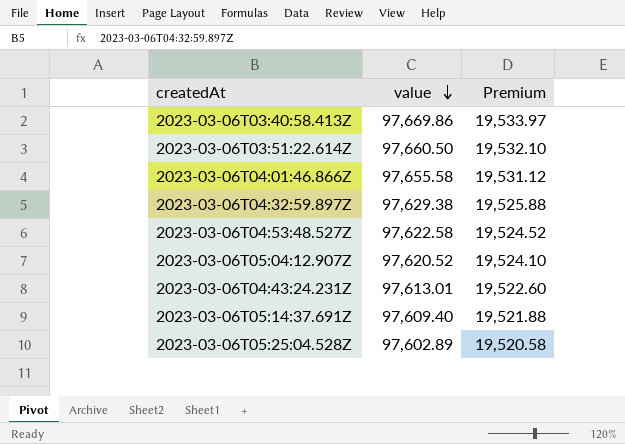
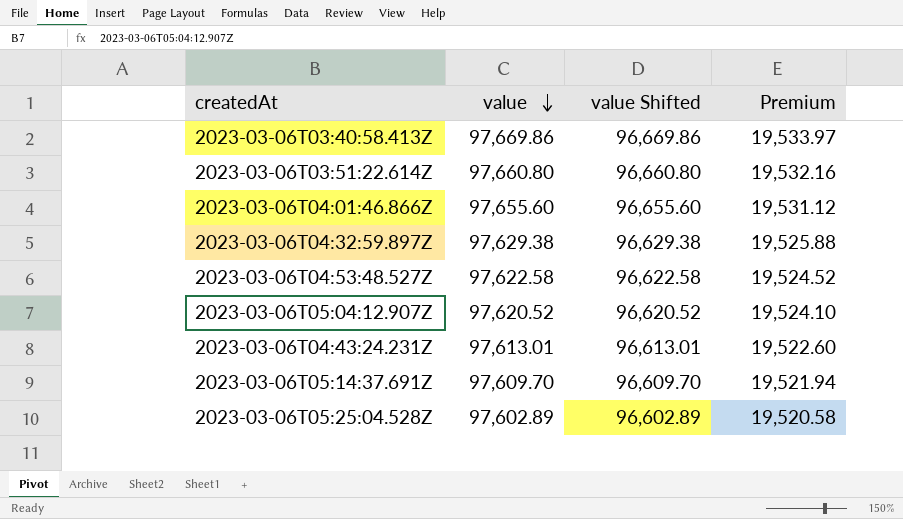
column value Shifted | formula: none -> [value] - 1000
2023-03-06T03:51:22.614Z | value: 97,660.50 -> 97,660.80
2023-03-06T03:51:22.614Z | Premium: 19,532.10 -> 19,532.16
2023-03-06T04:01:46.866Z | value: 97,655.58 -> 97,655.60
2023-03-06T05:14:37.691Z | value: 97,609.40 -> 97,609.70
2023-03-06T05:14:37.691Z | Premium: 19,521.88 -> 19,521.94

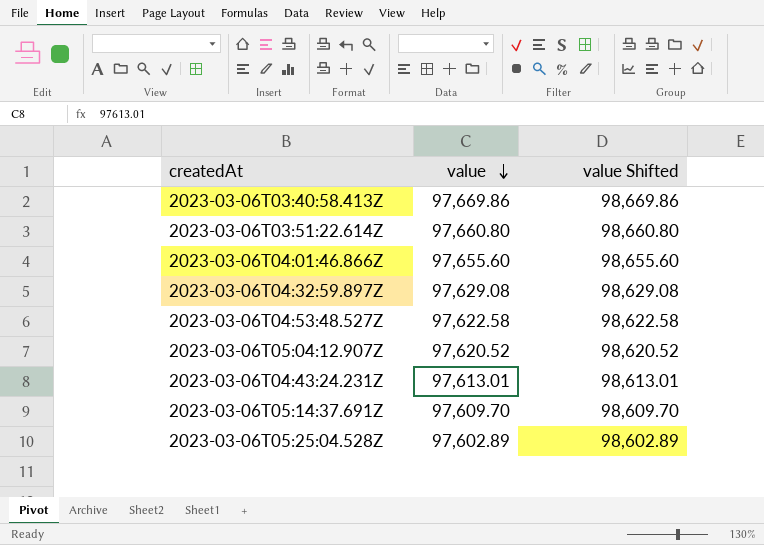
column Premium | formula: [value] * 0.2 -> none
column value Shifted | formula: [value] - 1000 -> [value] + 1000
2023-03-06T04:32:59.897Z | value: 97,629.38 -> 97,629.08

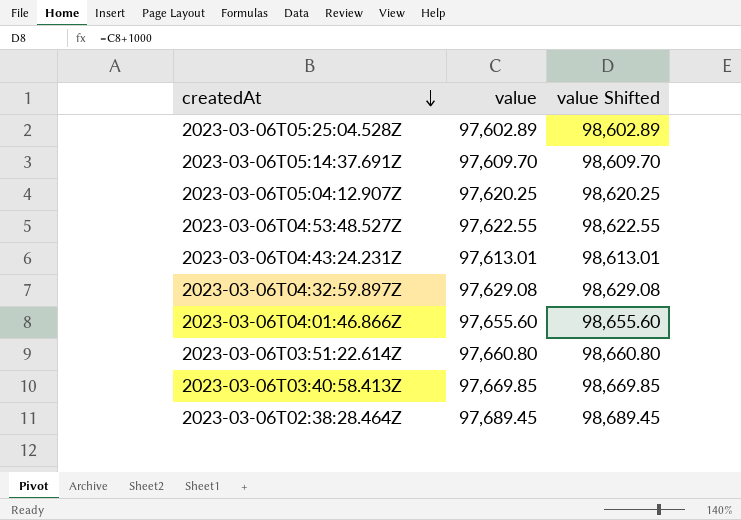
row order: value descending -> createdAt descending
2023-03-06T05:04:12.907Z | value: 97,620.52 -> 97,620.25
2023-03-06T05:04:12.907Z | value Shifted: 98,620.52 -> 98,620.25
2023-03-06T04:53:48.527Z | value: 97,622.58 -> 97,622.55
2023-03-06T04:53:48.527Z | value Shifted: 98,622.58 -> 98,622.55
2023-03-06T03:40:58.413Z | value: 97,669.86 -> 97,669.85
2023-03-06T03:40:58.413Z | value Shifted: 98,669.86 -> 98,669.85
row 2023-03-06T02:38:28.464Z: none -> 97,689.45 | 98,689.45

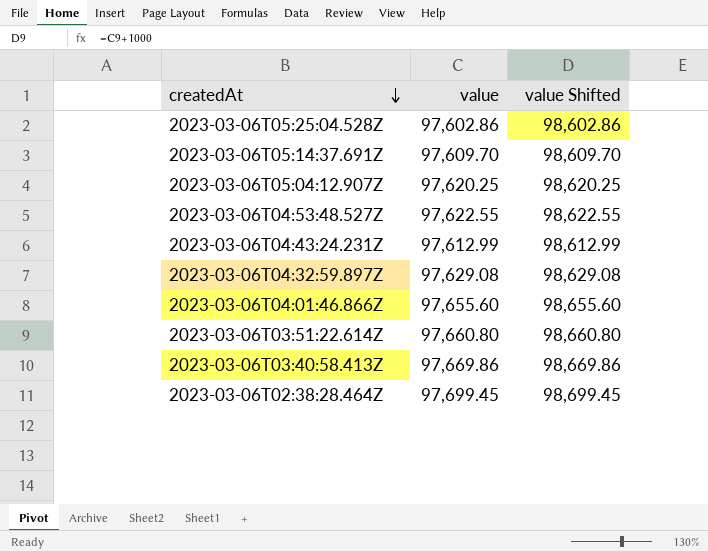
2023-03-06T05:25:04.528Z | value: 97,602.89 -> 97,602.86
2023-03-06T05:25:04.528Z | value Shifted: 98,602.89 -> 98,602.86
2023-03-06T04:43:24.231Z | value: 97,613.01 -> 97,612.99
2023-03-06T04:43:24.231Z | value Shifted: 98,613.01 -> 98,612.99
2023-03-06T03:40:58.413Z | value: 97,669.85 -> 97,669.86
2023-03-06T03:40:58.413Z | value Shifted: 98,669.85 -> 98,669.86
2023-03-06T02:38:28.464Z | value: 97,689.45 -> 97,699.45
2023-03-06T02:38:28.464Z | value Shifted: 98,689.45 -> 98,699.45

